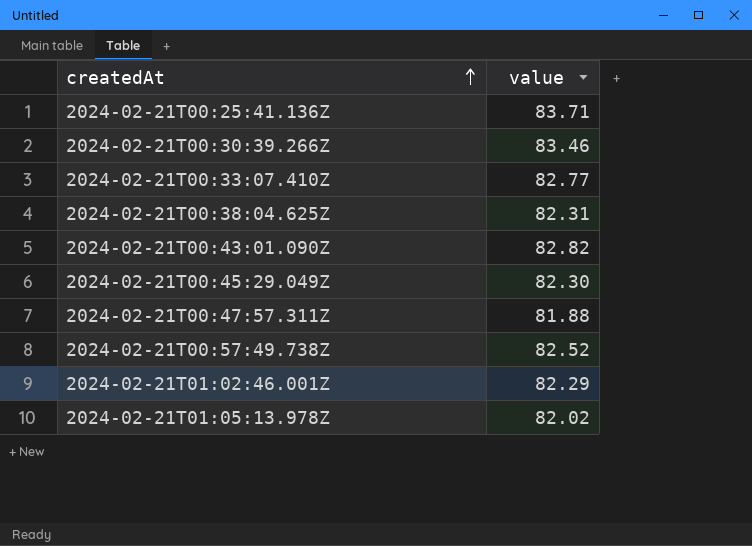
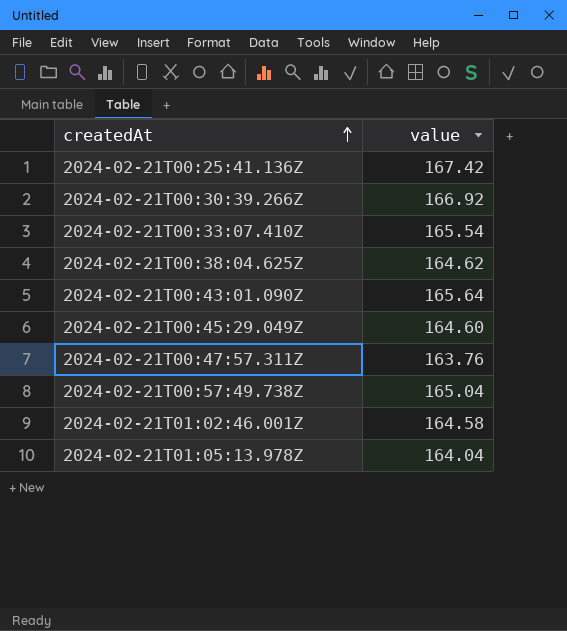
2024-02-21T00:25:41.136Z | value: 83.71 -> 167.42
2024-02-21T00:30:39.266Z | value: 83.46 -> 166.92
2024-02-21T00:33:07.410Z | value: 82.77 -> 165.54
2024-02-21T00:38:04.625Z | value: 82.31 -> 164.62
2024-02-21T00:43:01.090Z | value: 82.82 -> 165.64
2024-02-21T00:45:29.049Z | value: 82.30 -> 164.60
2024-02-21T00:47:57.311Z | value: 81.88 -> 163.76
2024-02-21T00:57:49.738Z | value: 82.52 -> 165.04
2024-02-21T01:02:46.001Z | value: 82.29 -> 164.58
2024-02-21T01:05:13.978Z | value: 82.02 -> 164.04

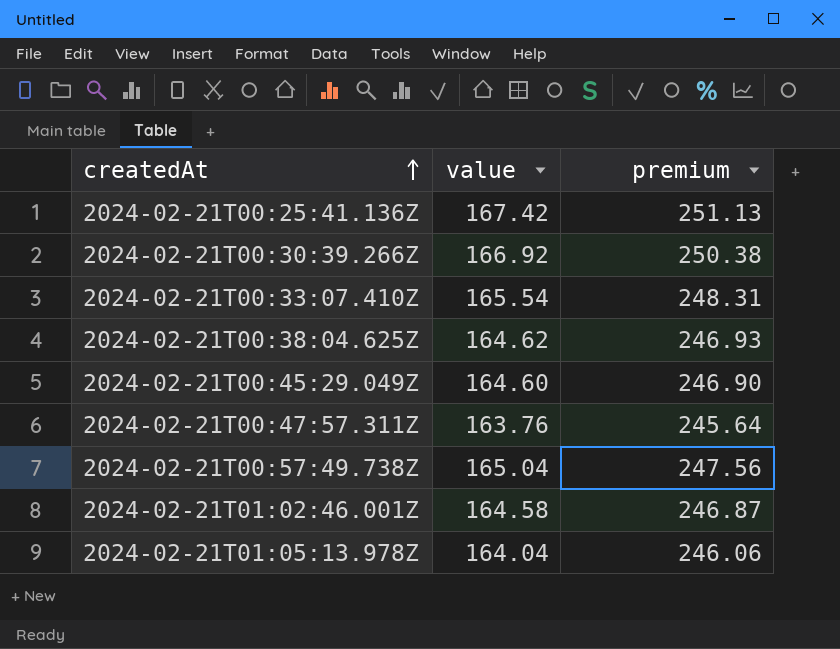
column premium | formula: none -> [value] * 1.5
row 2024-02-21T00:43:01.090Z: 165.64 -> none

